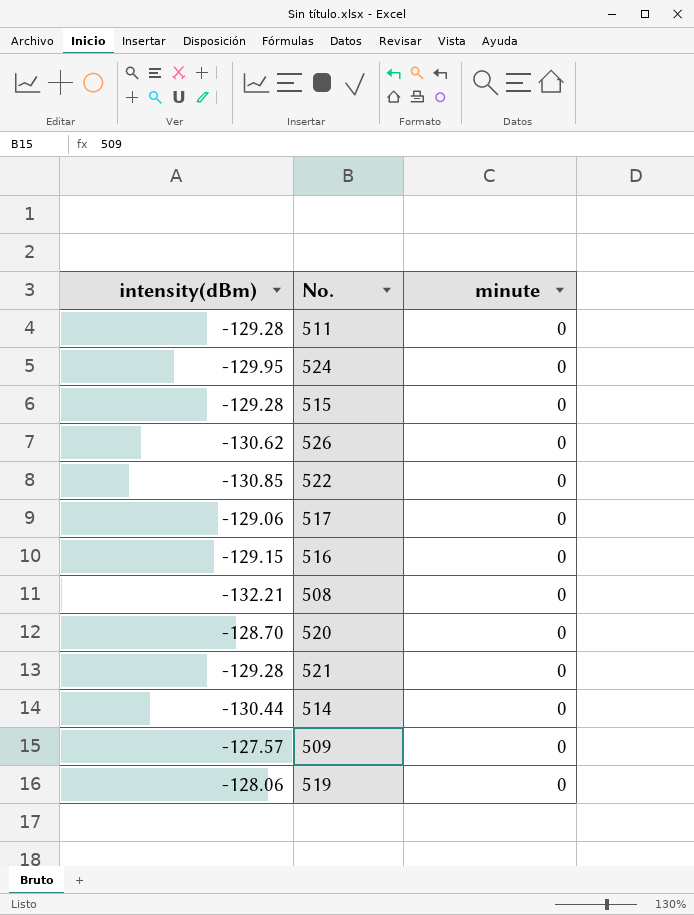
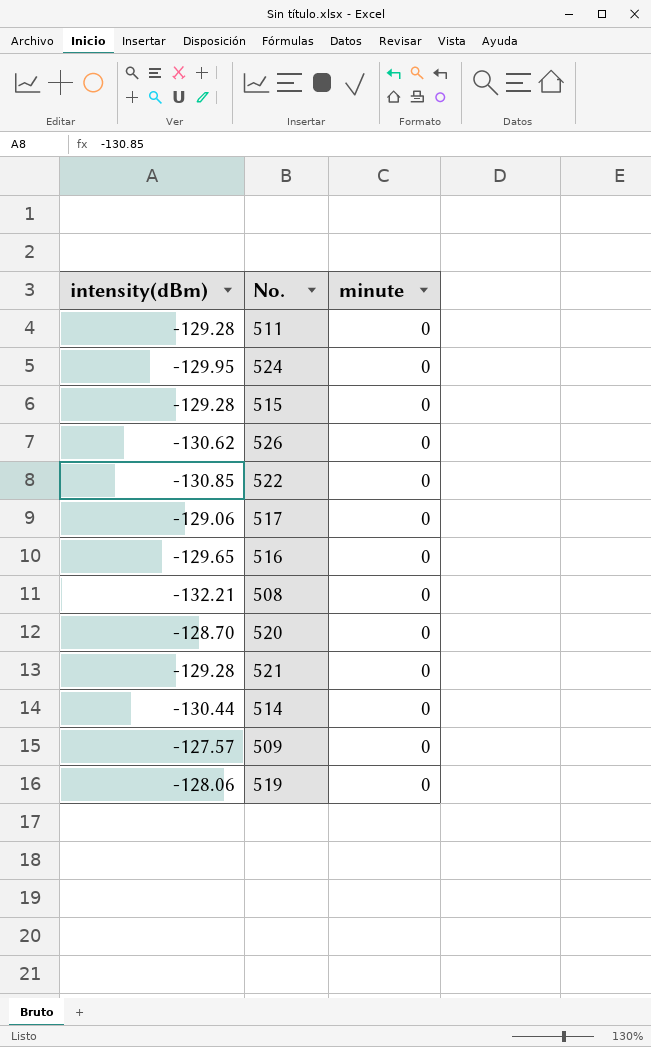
516 | intensity(dBm): -129.15 -> -129.65

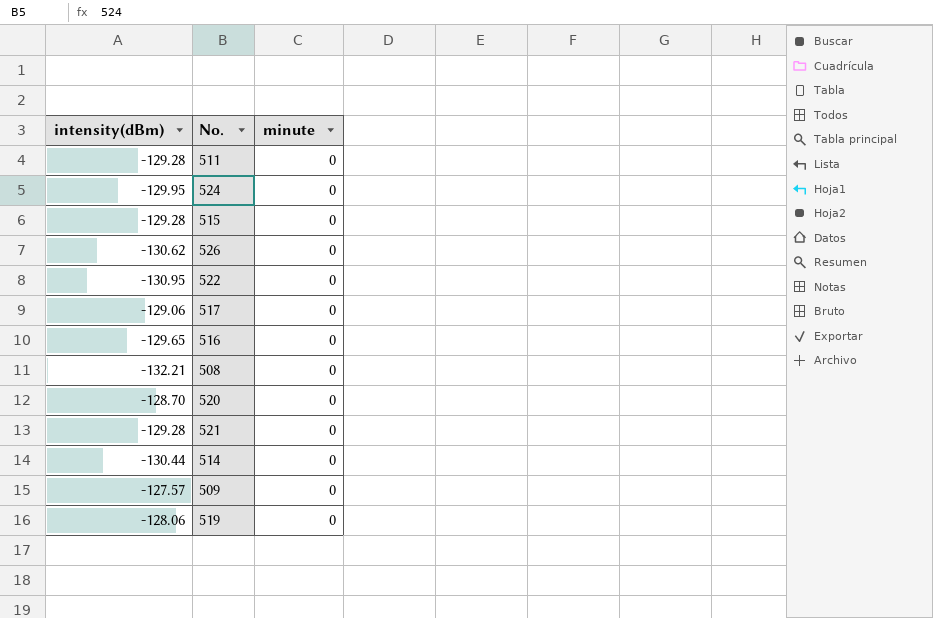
522 | intensity(dBm): -130.85 -> -130.95

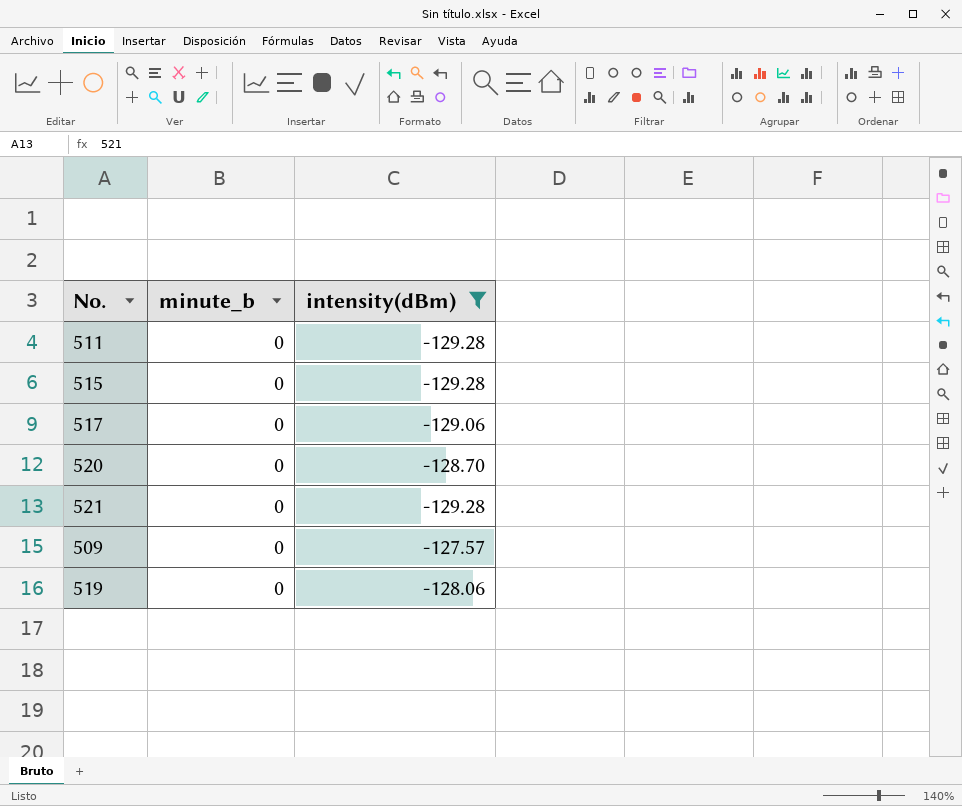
filter: none -> intensity(dBm) >= -129.28
column name: minute -> minute_b
column intensity(dBm) | position: 1 -> 3

